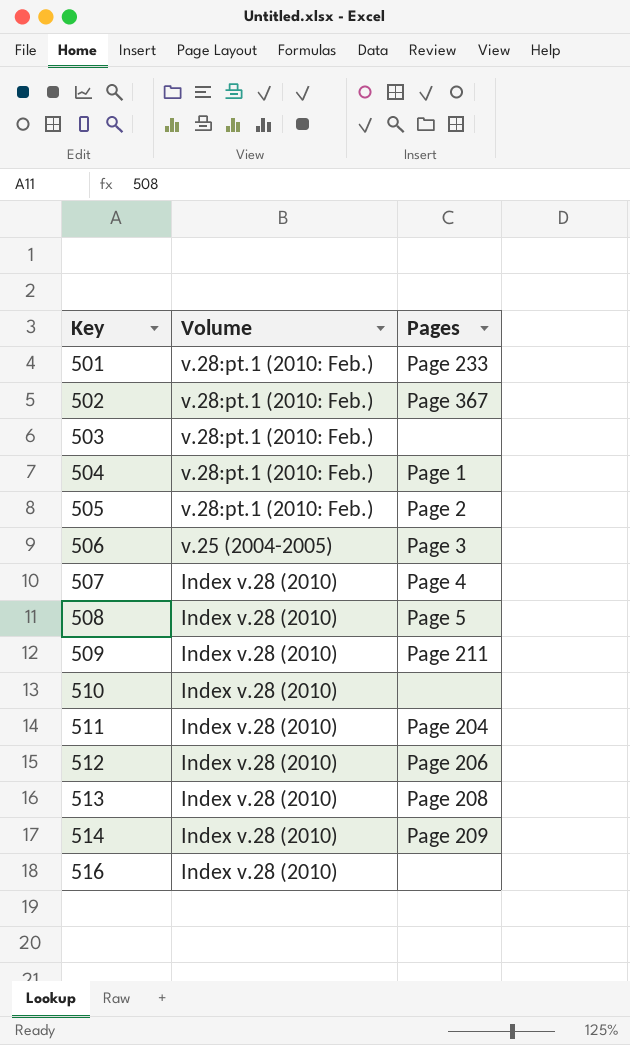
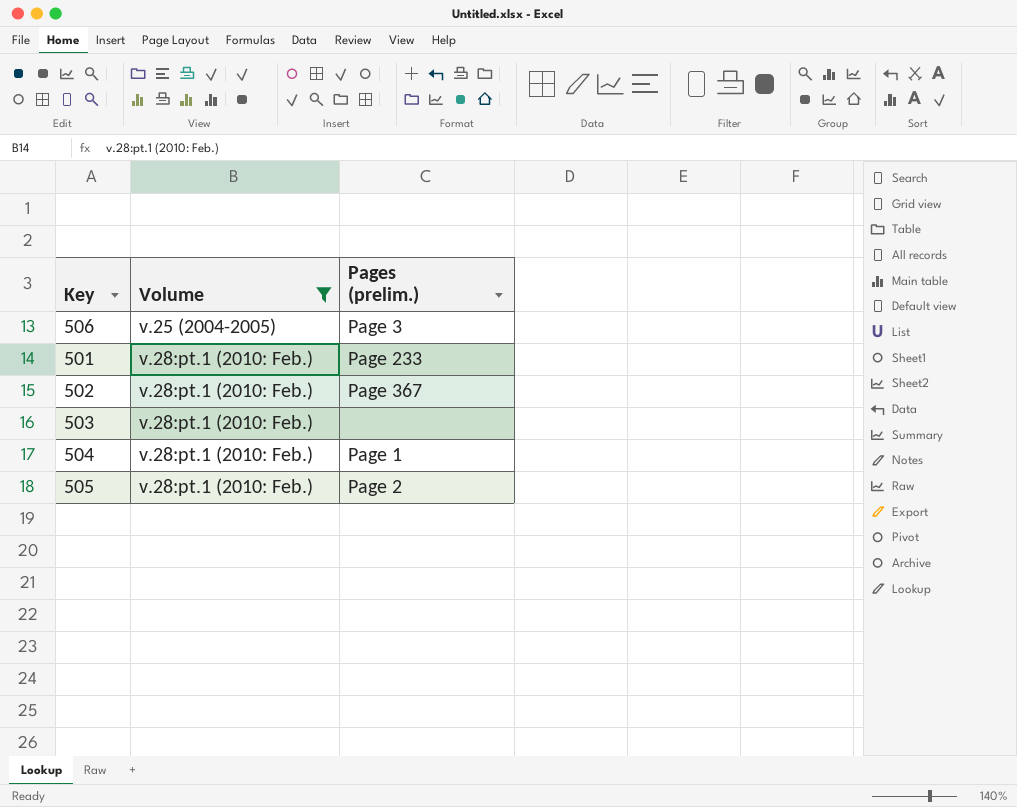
filter: none -> Volume != Index v.28 (2010)
row order: Key ascending -> Volume ascending
column name: Pages -> Pages (prelim.)

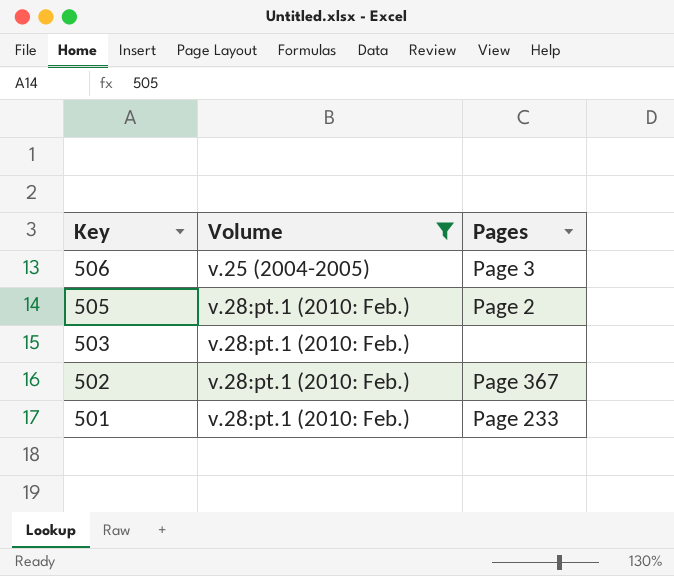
row order: Volume ascending -> Key descending
column name: Pages (prelim.) -> Pages
row 504: v.28:pt.1 (2010: Feb.) | Page 1 -> none

